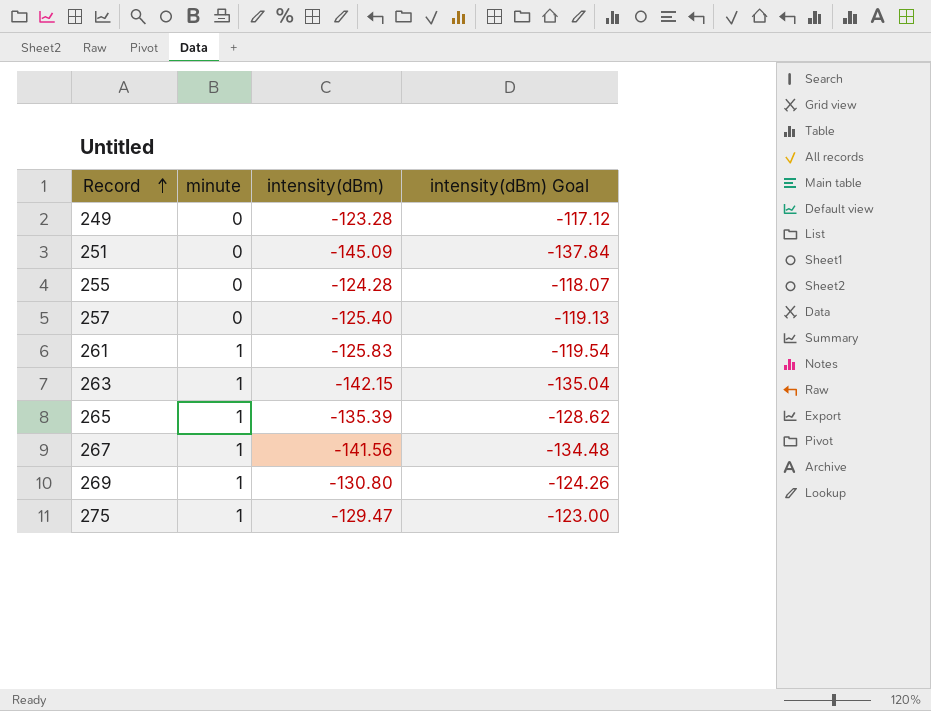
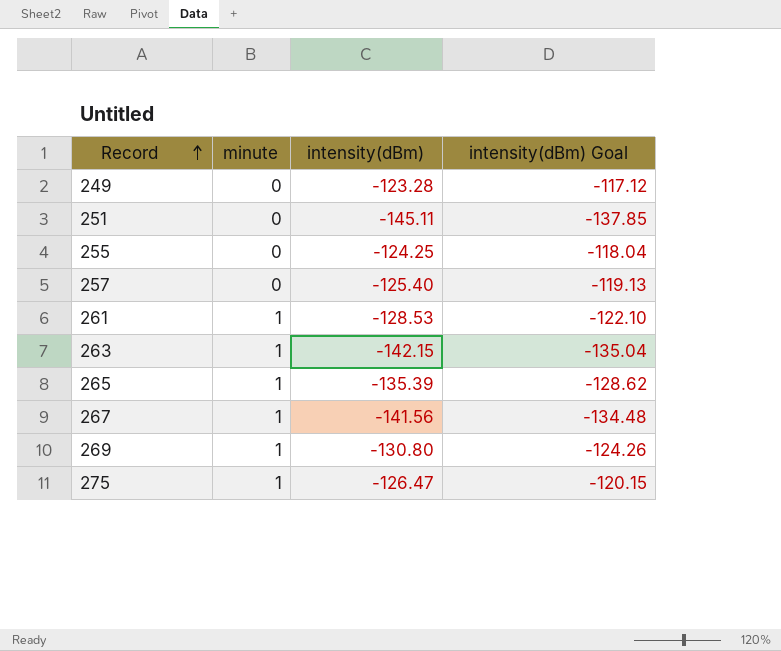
251 | intensity(dBm): -145.09 -> -145.11
251 | intensity(dBm) Goal: -137.84 -> -137.85
255 | intensity(dBm): -124.28 -> -124.25
255 | intensity(dBm) Goal: -118.07 -> -118.04
261 | intensity(dBm): -125.83 -> -128.53
261 | intensity(dBm) Goal: -119.54 -> -122.10
275 | intensity(dBm): -129.47 -> -126.47
275 | intensity(dBm) Goal: -123.00 -> -120.15

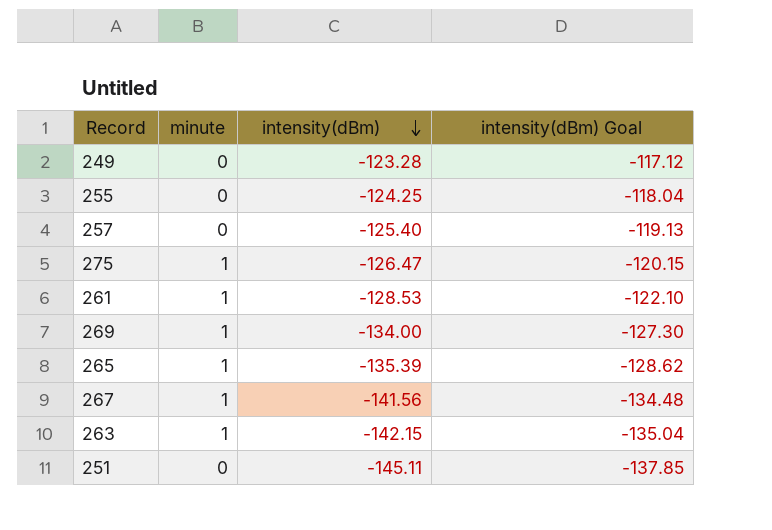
row order: Record ascending -> intensity(dBm) descending
269 | intensity(dBm): -130.80 -> -134.00
269 | intensity(dBm) Goal: -124.26 -> -127.30

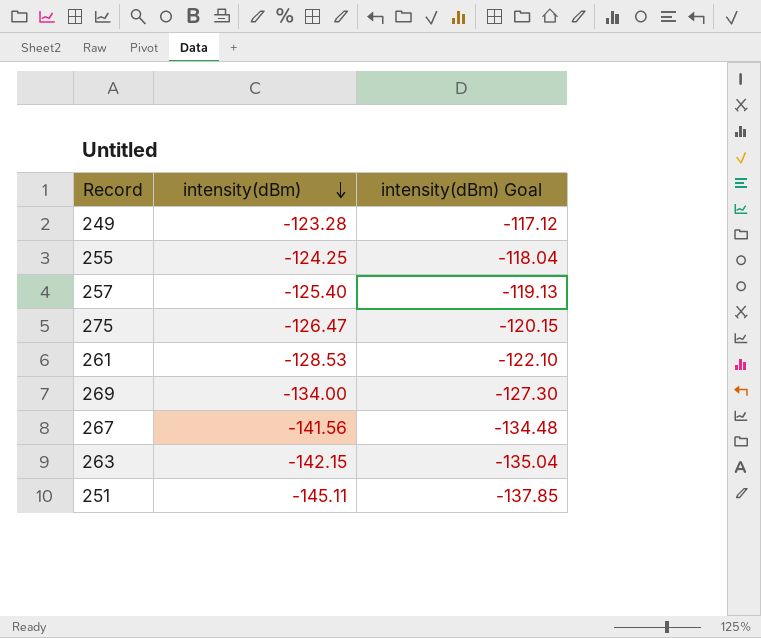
column minute | position: 2 -> none
row 265: 1 | -135.39 | -128.62 -> none

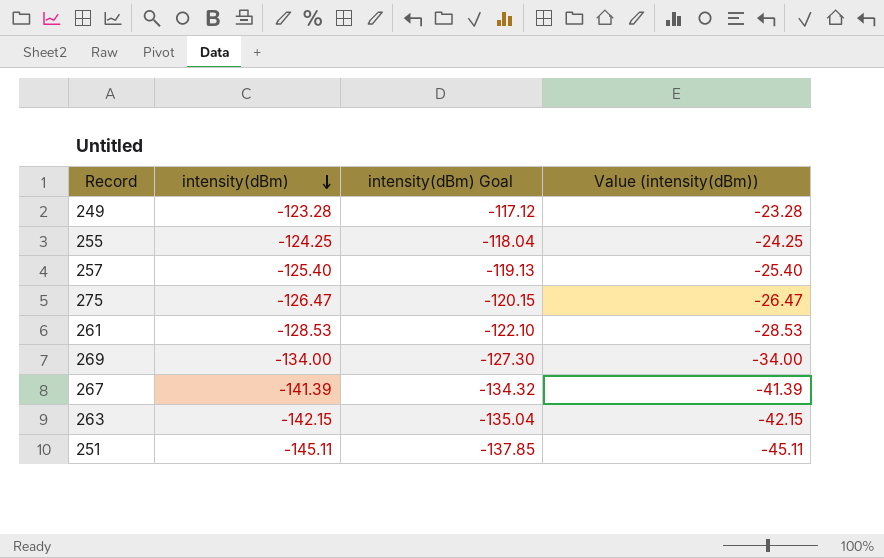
column Value (intensity(dBm)) | formula: none -> [intensity(dBm)] + 100
267 | intensity(dBm): -141.56 -> -141.39
267 | intensity(dBm) Goal: -134.48 -> -134.32

